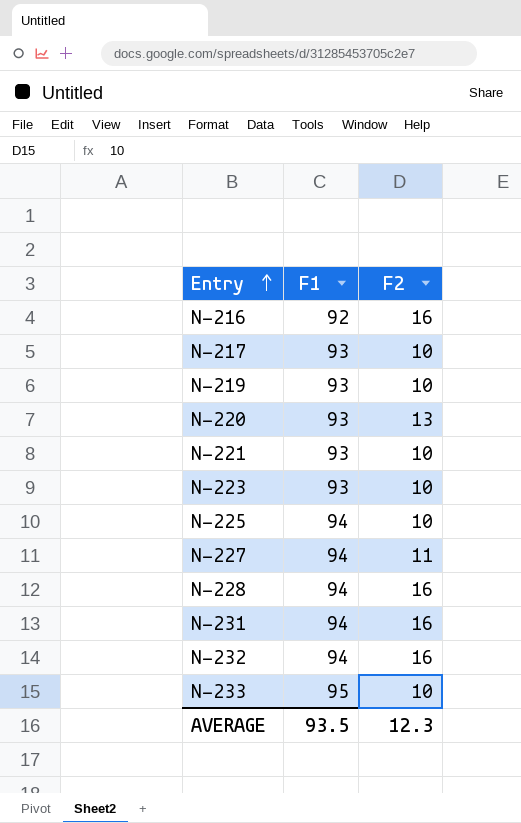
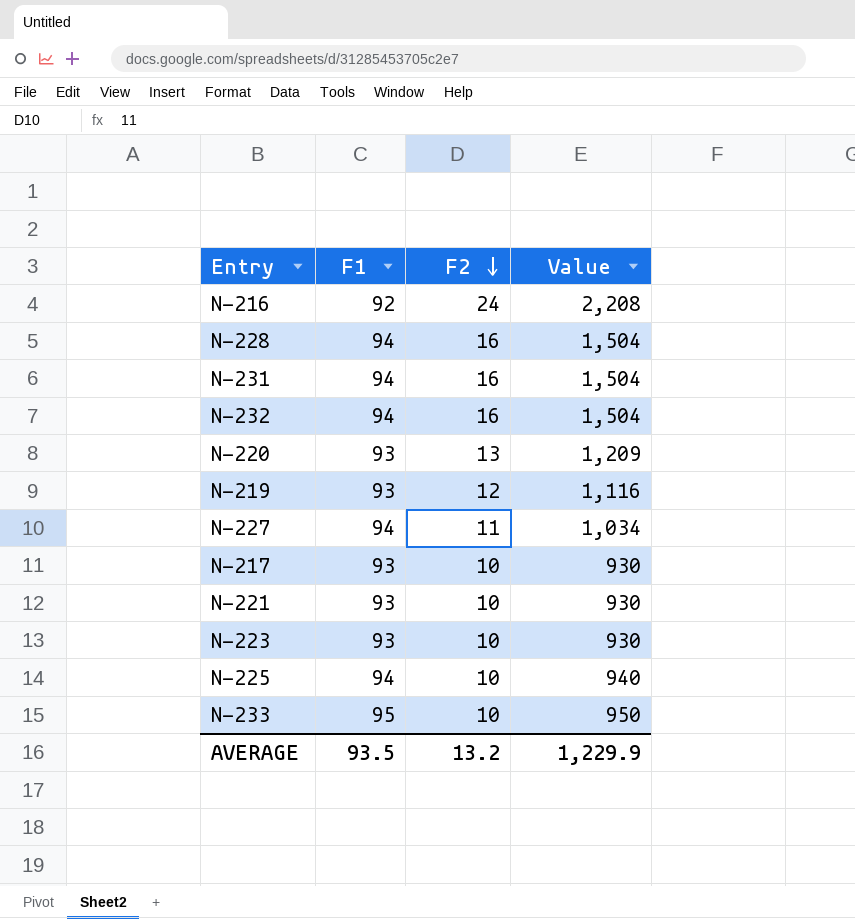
row order: Entry ascending -> F2 descending
column Value | formula: none -> [F1] * [F2]
N-216 | F2: 16 -> 24
N-219 | F2: 10 -> 12
AVERAGE | F2: 12.3 -> 13.2

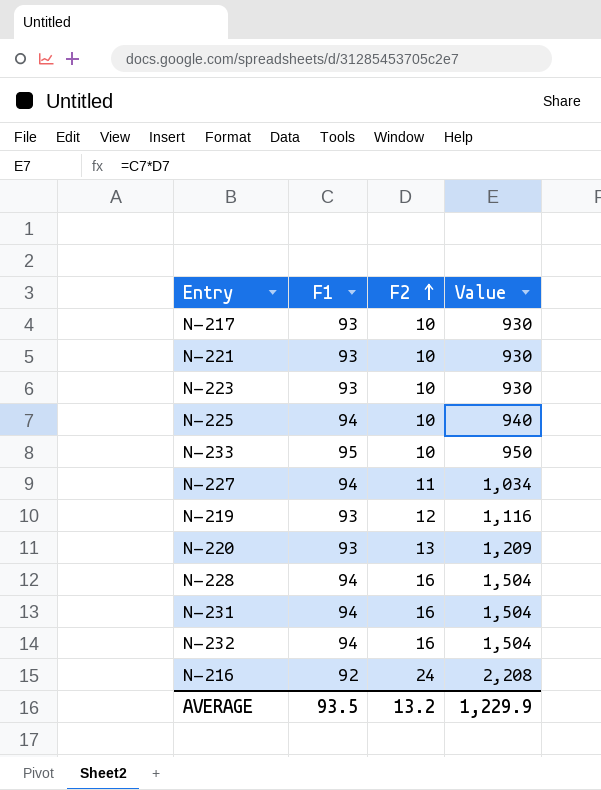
row order: F2 descending -> F2 ascending

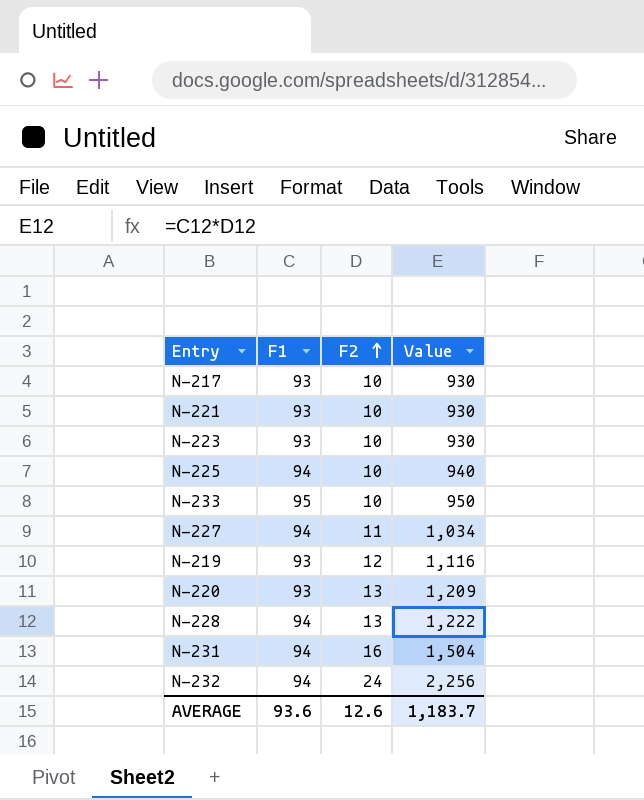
row N-216: 92 | 24 | 2,208 -> none
N-228 | F2: 16 -> 13
N-228 | Value: 1,504 -> 1,222
N-232 | F2: 16 -> 24
N-232 | Value: 1,504 -> 2,256
AVERAGE | F1: 93.5 -> 93.6
AVERAGE | F2: 13.2 -> 12.6
AVERAGE | Value: 1,229.9 -> 1,183.7

